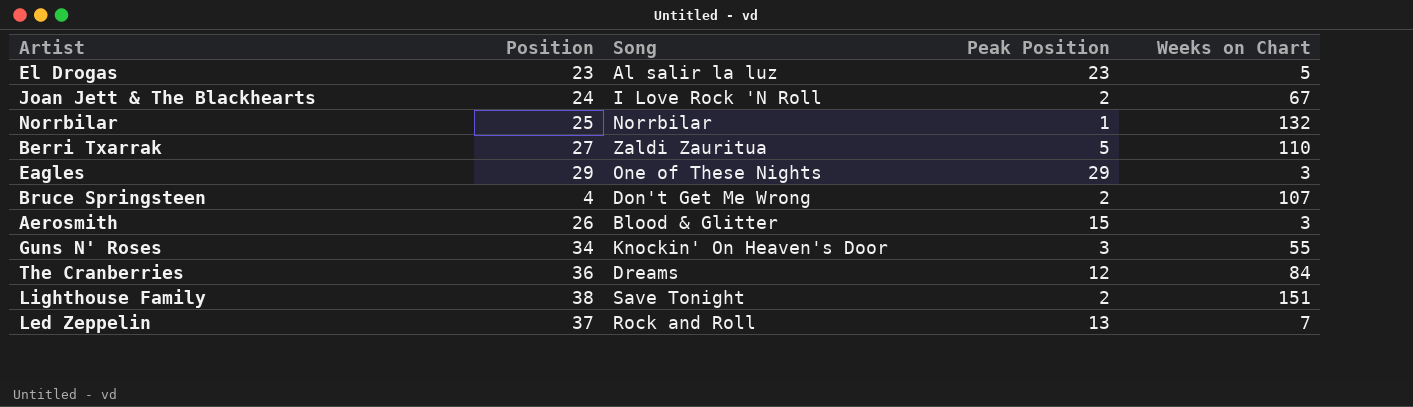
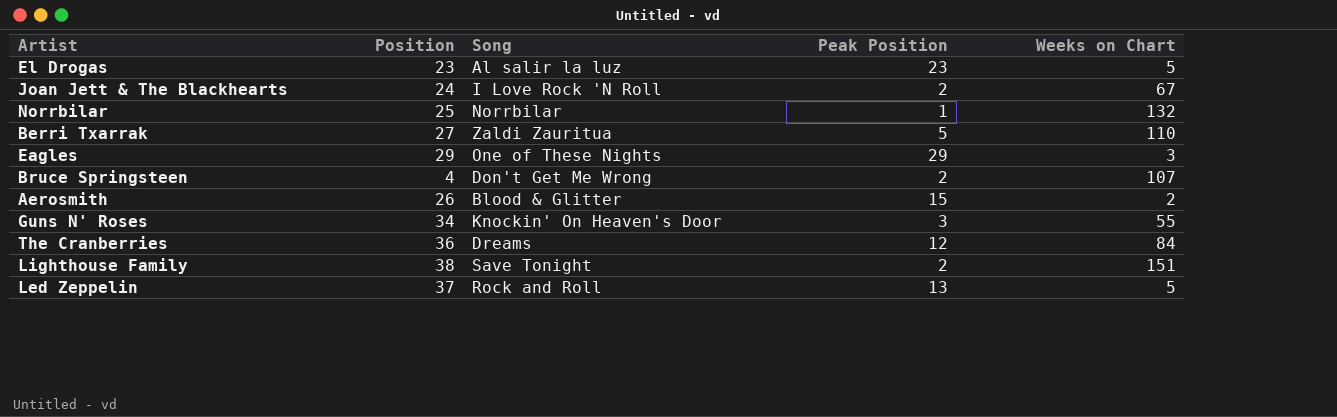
Aerosmith | Weeks on Chart: 3 -> 2
Led Zeppelin | Weeks on Chart: 7 -> 5

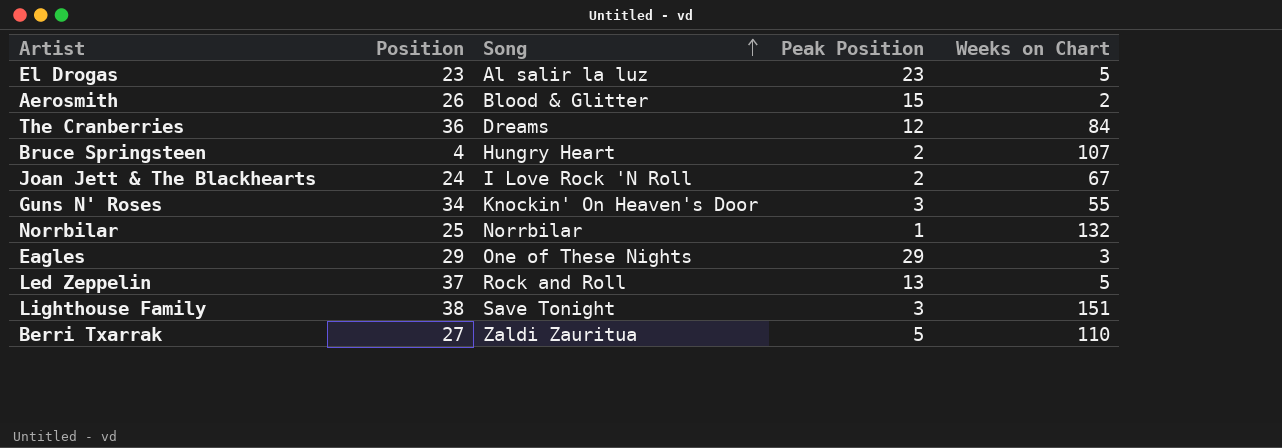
row order: none -> Song ascending
Bruce Springsteen | Song: Don't Get Me Wrong -> Hungry Heart
Lighthouse Family | Peak Position: 2 -> 3

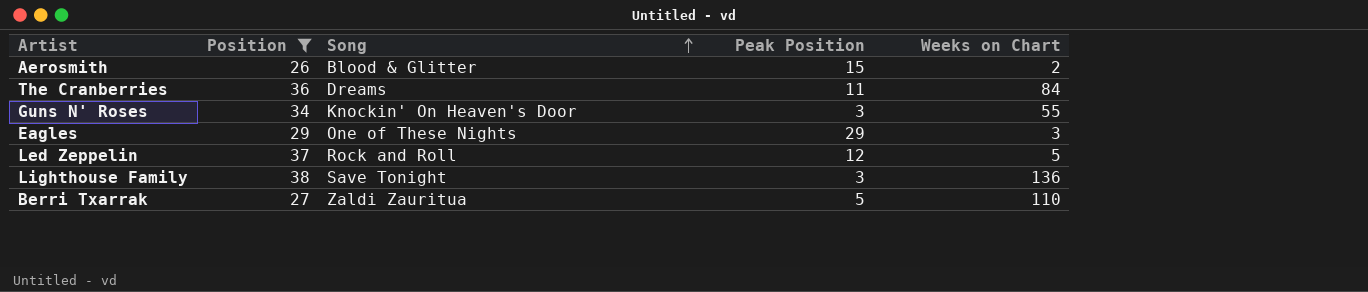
filter: none -> Position >= 26
The Cranberries | Peak Position: 12 -> 11
Led Zeppelin | Peak Position: 13 -> 12
Lighthouse Family | Weeks on Chart: 151 -> 136

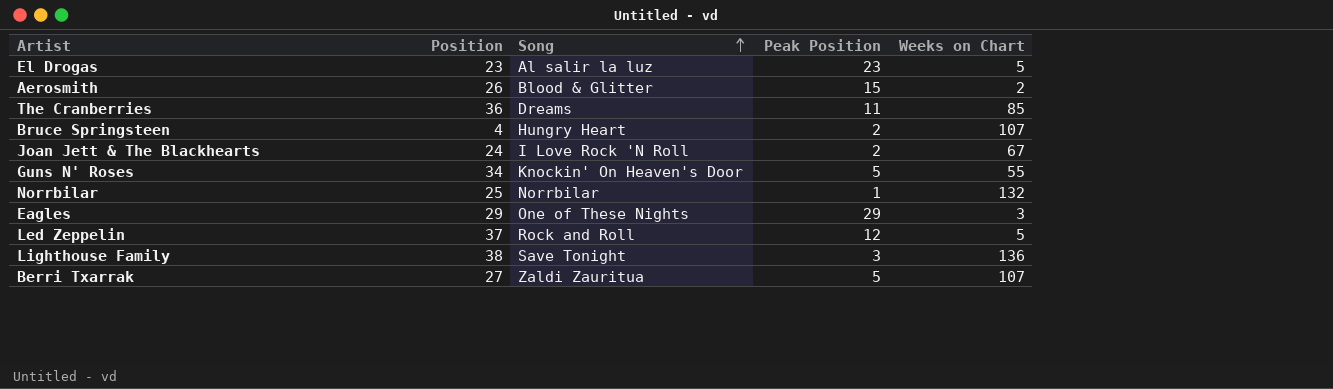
filter: Position >= 26 -> none
The Cranberries | Weeks on Chart: 84 -> 85
Guns N' Roses | Peak Position: 3 -> 5
Berri Txarrak | Weeks on Chart: 110 -> 107

